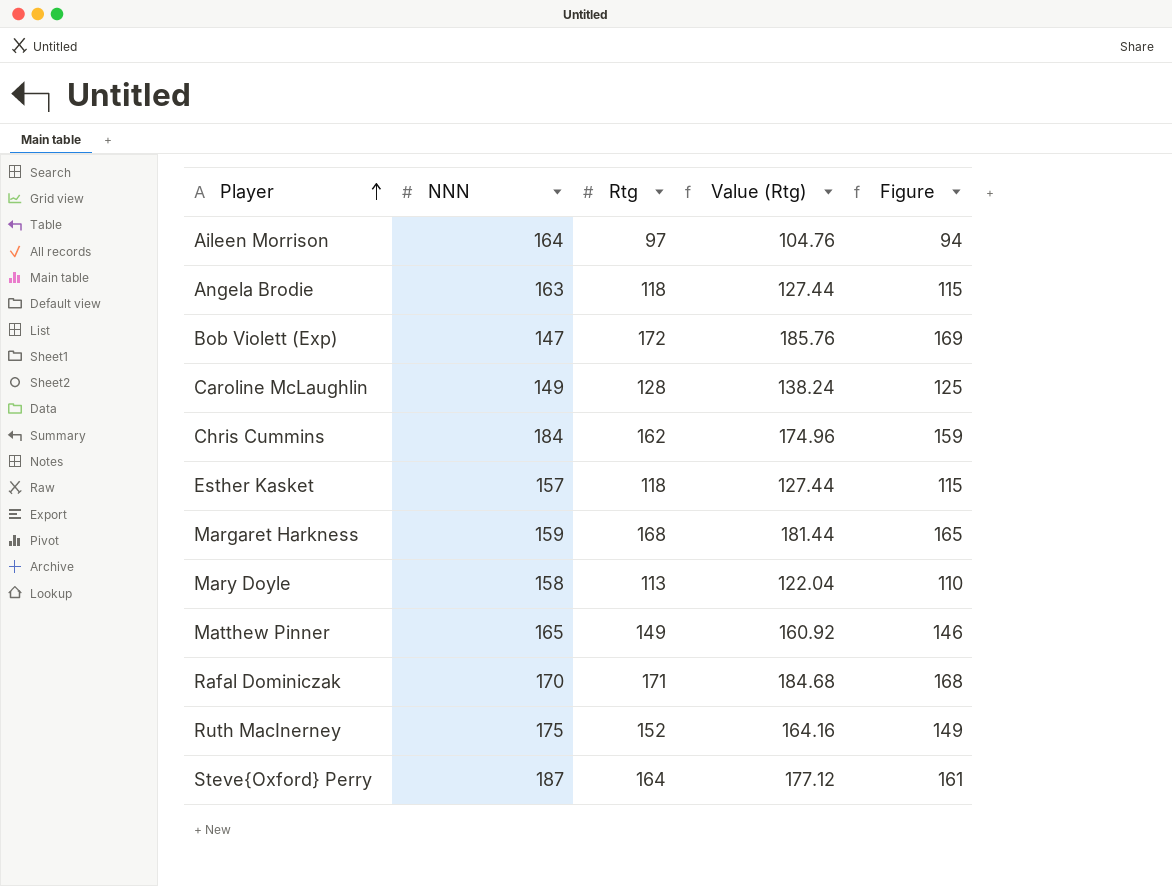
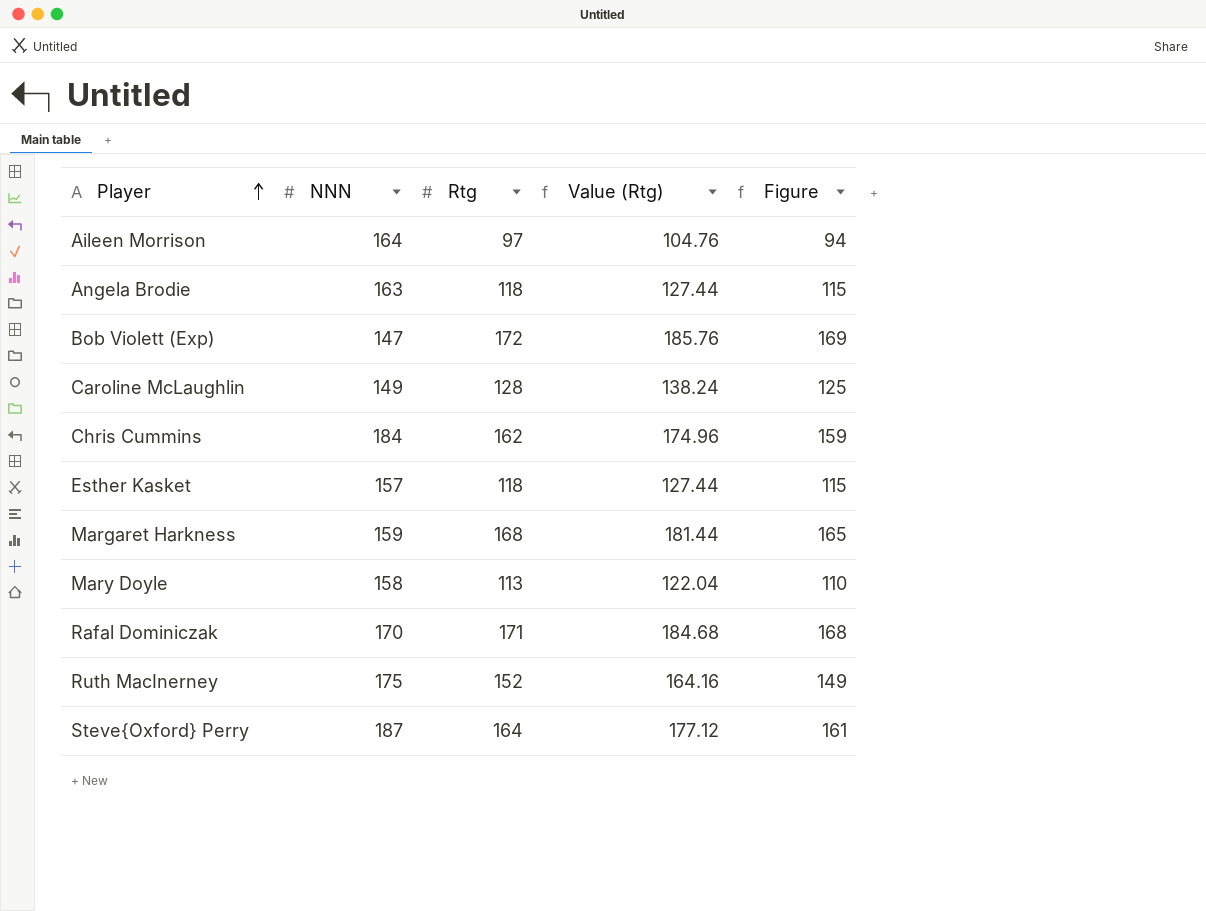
row Matthew Pinner: 165 | 149 | 160.92 | 146 -> none

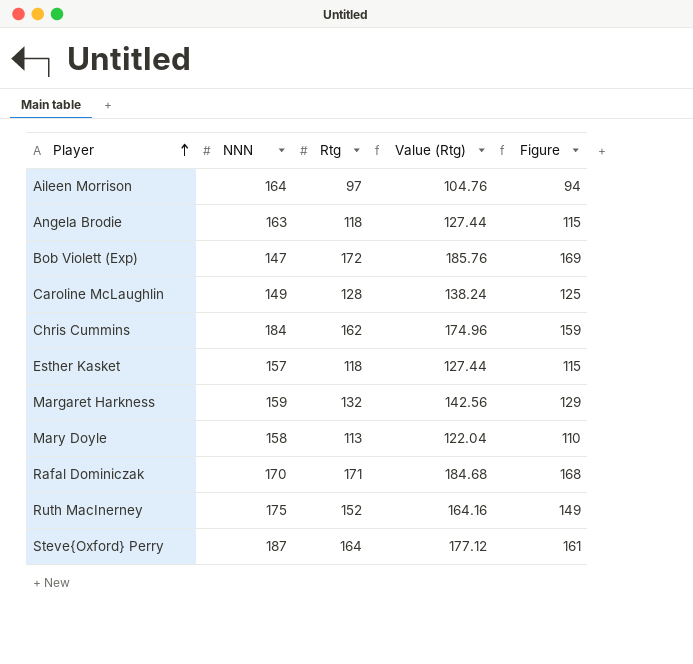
Margaret Harkness | Rtg: 168 -> 132
Margaret Harkness | Value (Rtg): 181.44 -> 142.56
Margaret Harkness | Figure: 165 -> 129

